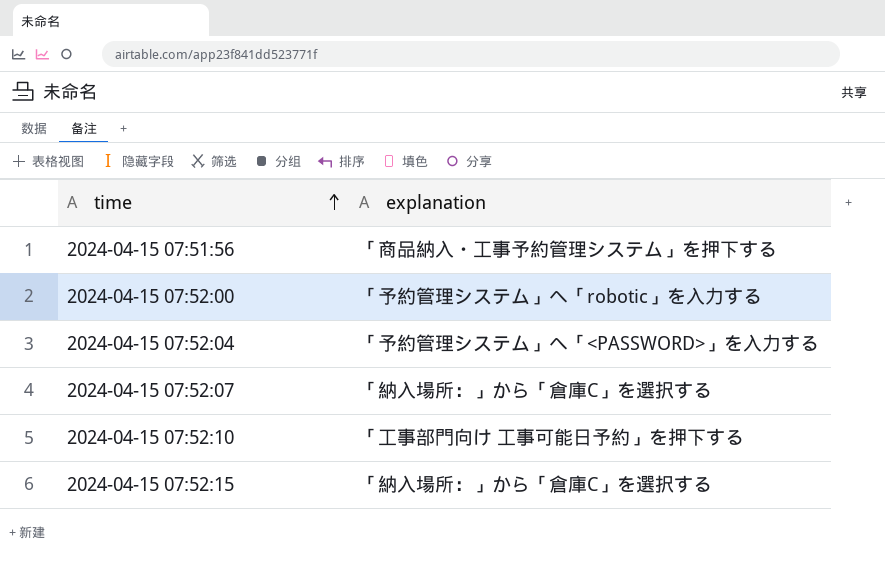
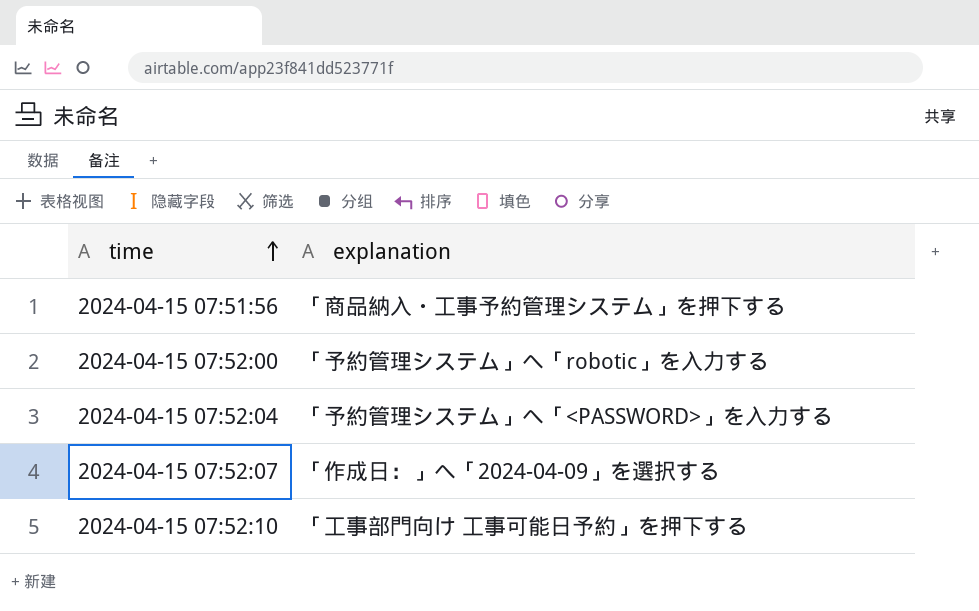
row 2024-04-15 07:52:15: 「納入場所：」から「倉庫C」を選択する -> none
2024-04-15 07:52:07 | explanation: 「納入場所：」から「倉庫C」を選択する -> 「作成日：」へ「2024-04-09」を選択する

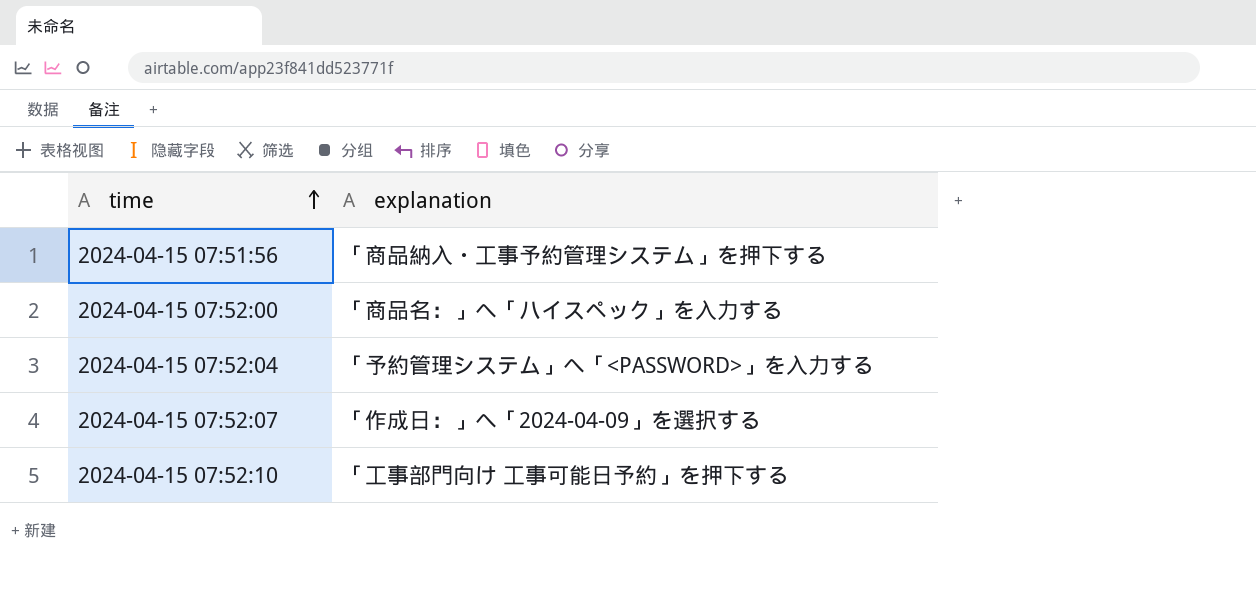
2024-04-15 07:52:00 | explanation: 「予約管理システム」へ「robotic」を入力する -> 「商品名：」へ「ハイスペック」を入力する

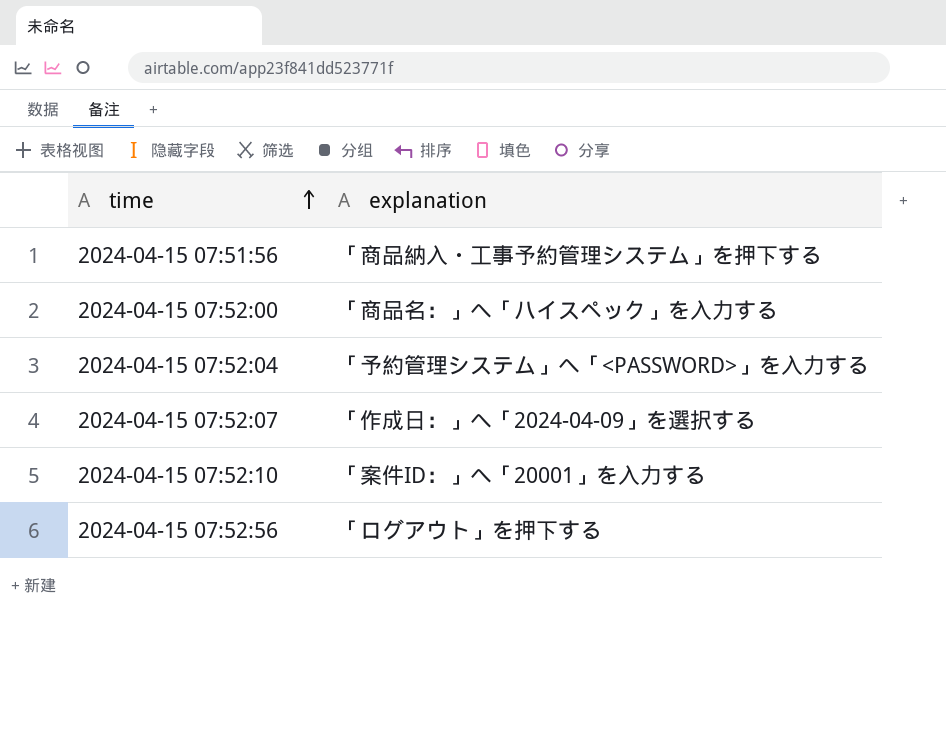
2024-04-15 07:52:10 | explanation: 「工事部門向け 工事可能日予約」を押下する -> 「案件ID：」へ「20001」を入力する
row 2024-04-15 07:52:56: none -> 「ログアウト」を押下する

